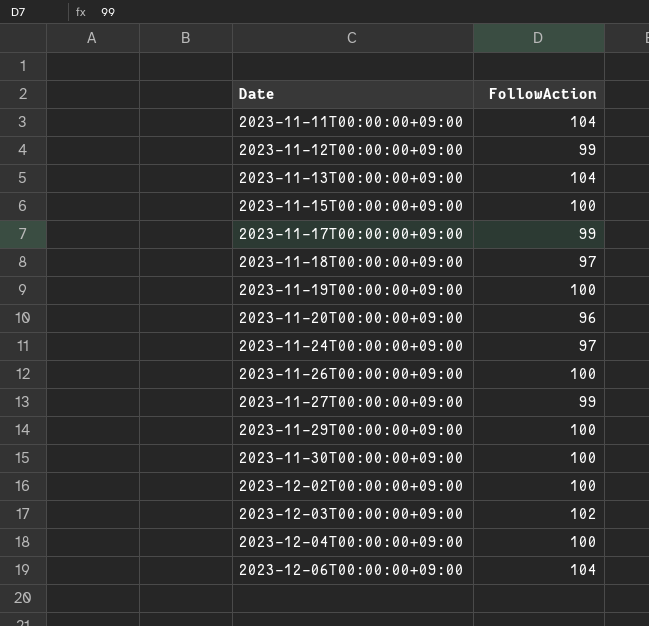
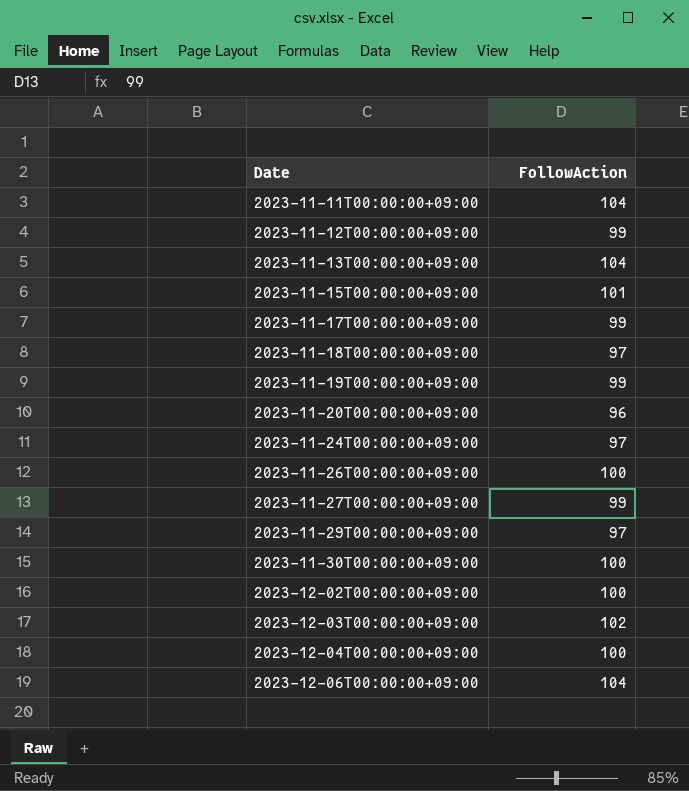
2023-11-15T00:00:00+09:00 | FollowAction: 100 -> 101
2023-11-19T00:00:00+09:00 | FollowAction: 100 -> 99
2023-11-29T00:00:00+09:00 | FollowAction: 100 -> 97

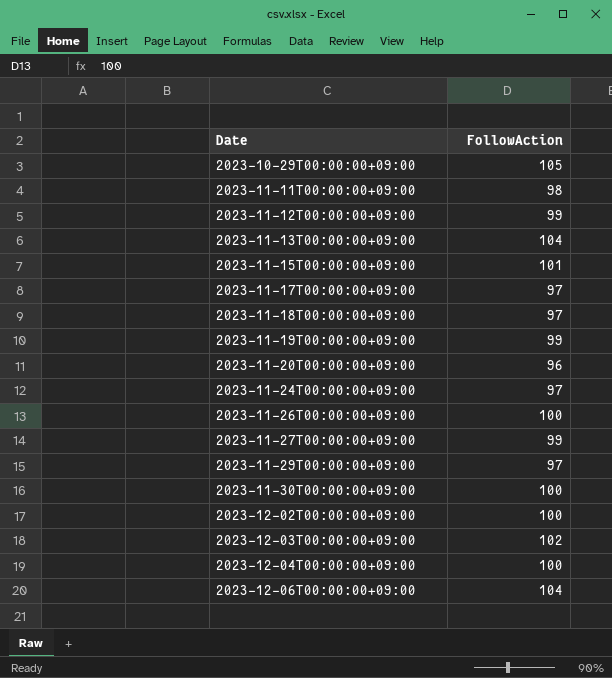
row 2023-10-29T00:00:00+09:00: none -> 105
2023-11-11T00:00:00+09:00 | FollowAction: 104 -> 98
2023-11-17T00:00:00+09:00 | FollowAction: 99 -> 97

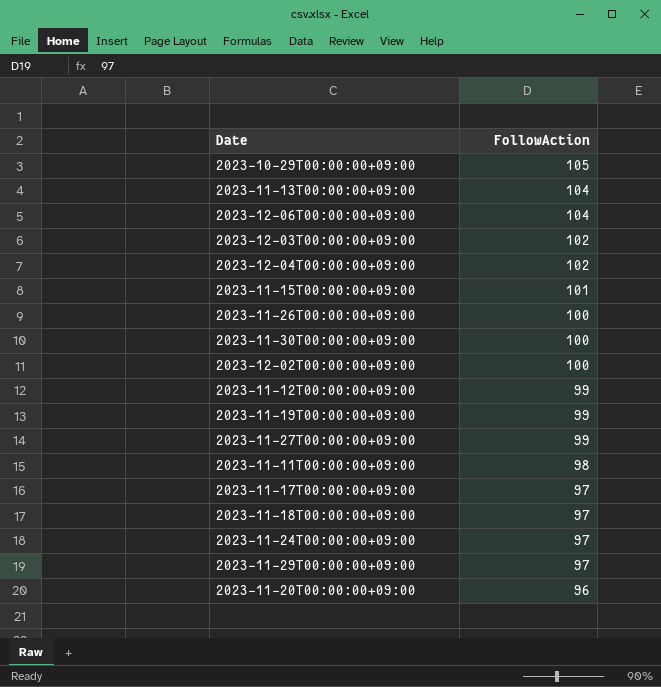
row order: Date ascending -> FollowAction descending
2023-12-04T00:00:00+09:00 | FollowAction: 100 -> 102

